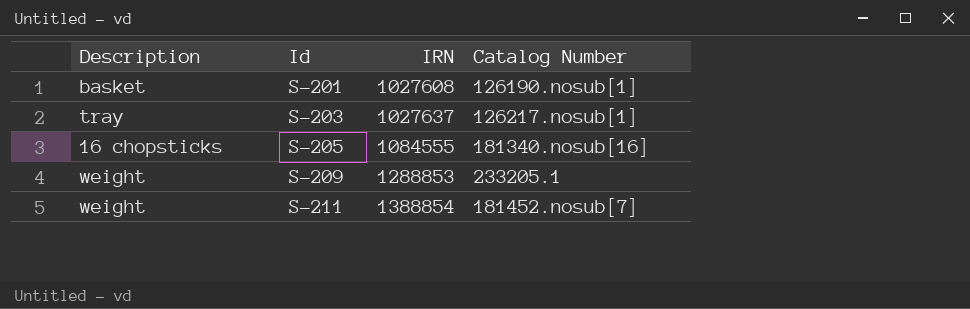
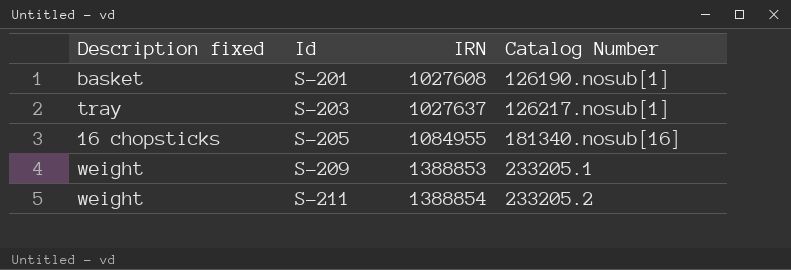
column name: Description -> Description fixed
S-205 | IRN: 1084555 -> 1084955
S-209 | IRN: 1288853 -> 1388853
S-211 | Catalog Number: 181452.nosub[7] -> 233205.2

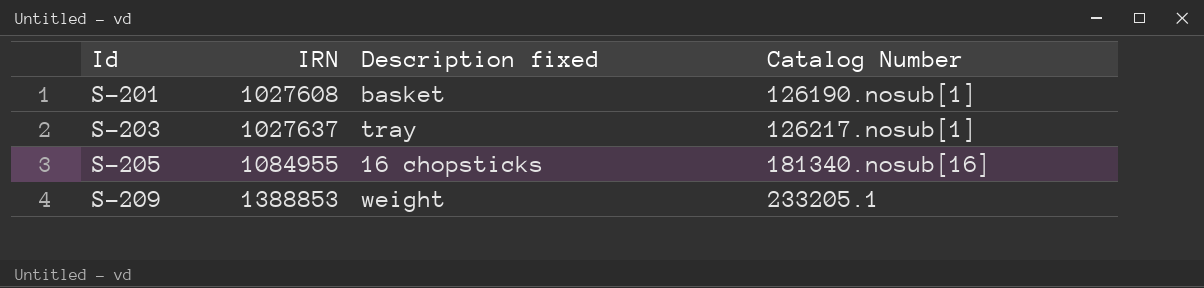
column Description fixed | position: 1 -> 3
row S-211: weight | 1388854 | 233205.2 -> none

